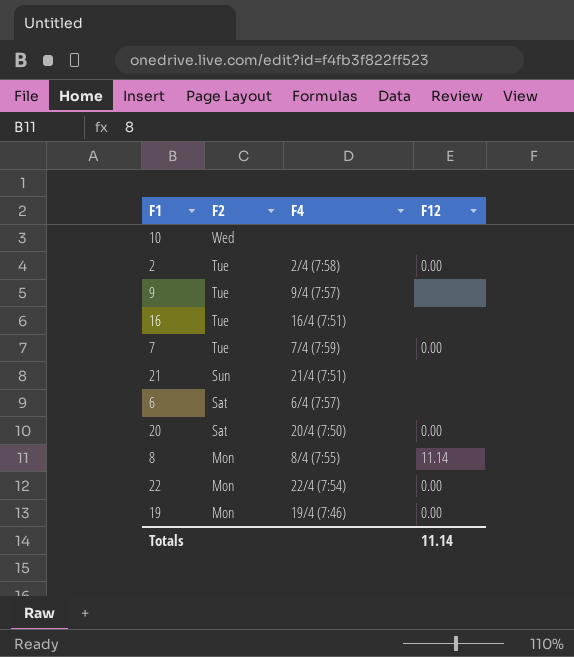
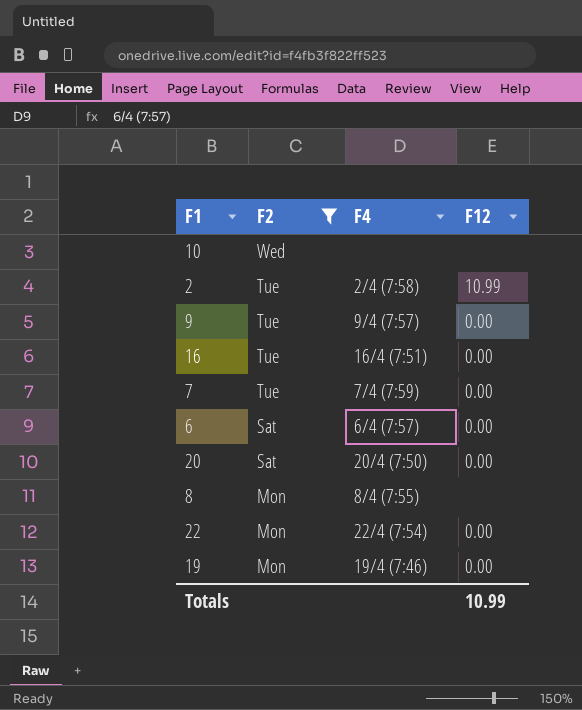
filter: none -> F2 != Sun
2 | F12: 0.00 -> 10.99
9 | F12: none -> 0.00
16 | F12: none -> 0.00
6 | F12: none -> 0.00
8 | F12: 11.14 -> none
Totals | F12: 11.14 -> 10.99

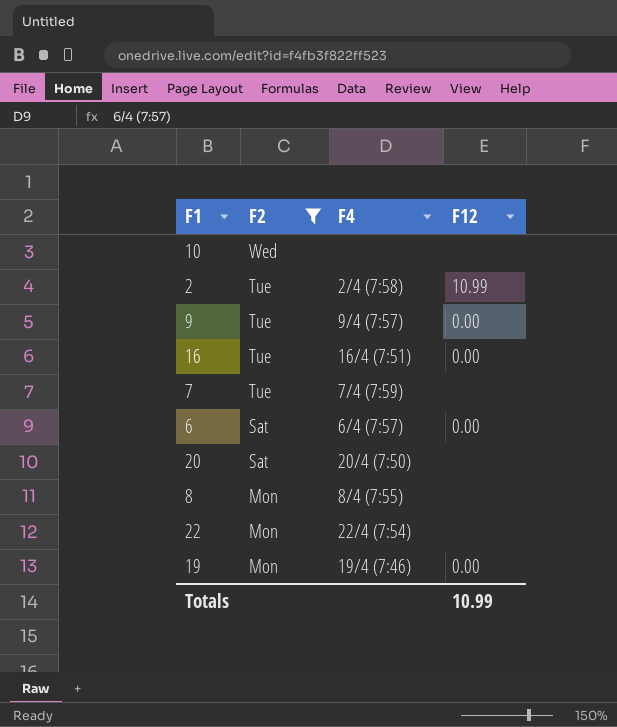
7 | F12: 0.00 -> none
20 | F12: 0.00 -> none
22 | F12: 0.00 -> none

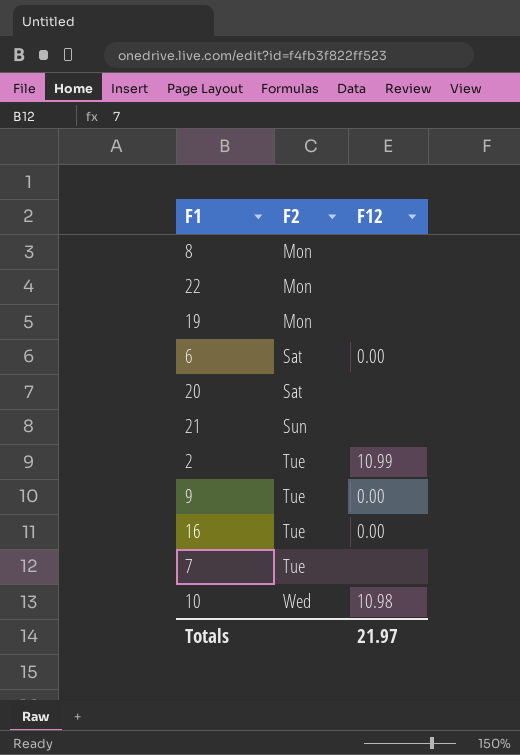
filter: F2 != Sun -> none
row order: F2 descending -> F2 ascending
column F4 | position: 3 -> none
19 | F12: 0.00 -> none
10 | F12: none -> 10.98
Totals | F12: 10.99 -> 21.97

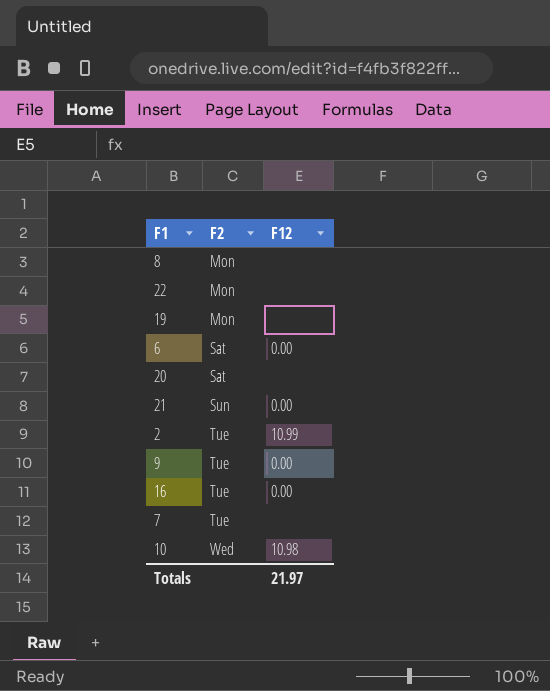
21 | F12: none -> 0.00

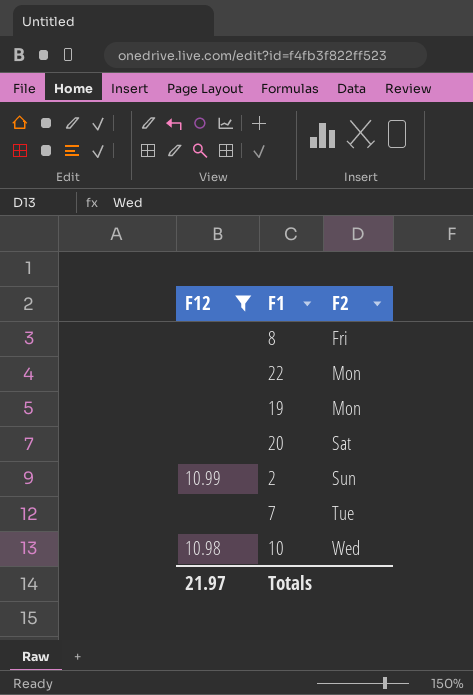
filter: none -> F12 != 0.00
column F12 | position: 3 -> 1
8 | F2: Mon -> Fri
2 | F2: Tue -> Sun

